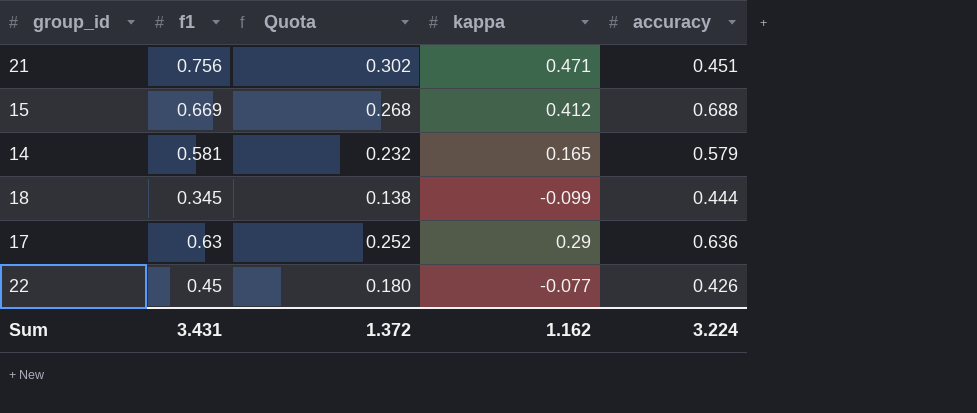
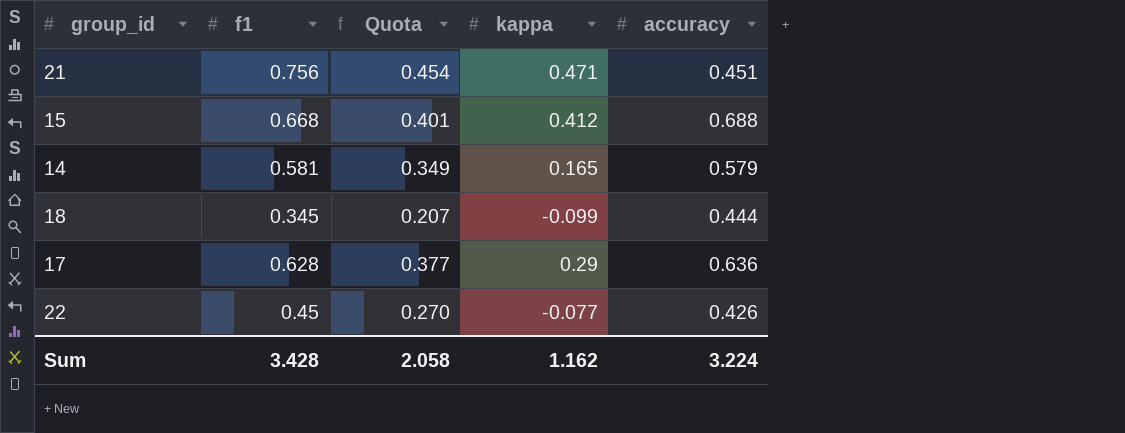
column Quota | formula: [f1] * 0.4 -> [f1] * 0.6
15 | f1: 0.669 -> 0.668
17 | f1: 0.63 -> 0.628
Sum | f1: 3.431 -> 3.428
Sum | Quota: 1.372 -> 2.058

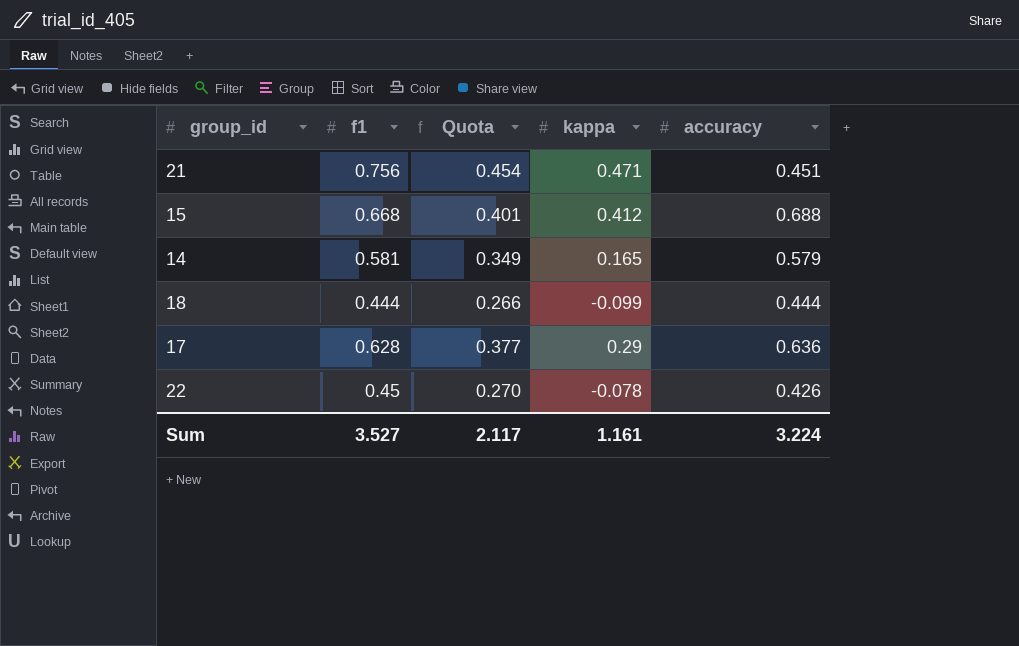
18 | f1: 0.345 -> 0.444
18 | Quota: 0.207 -> 0.266
22 | kappa: -0.077 -> -0.078
Sum | f1: 3.428 -> 3.527
Sum | Quota: 2.058 -> 2.117
Sum | kappa: 1.162 -> 1.161

